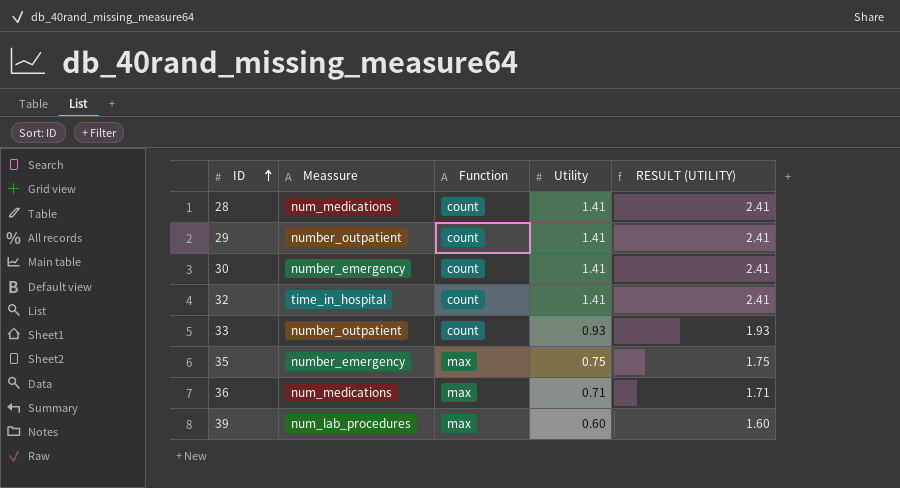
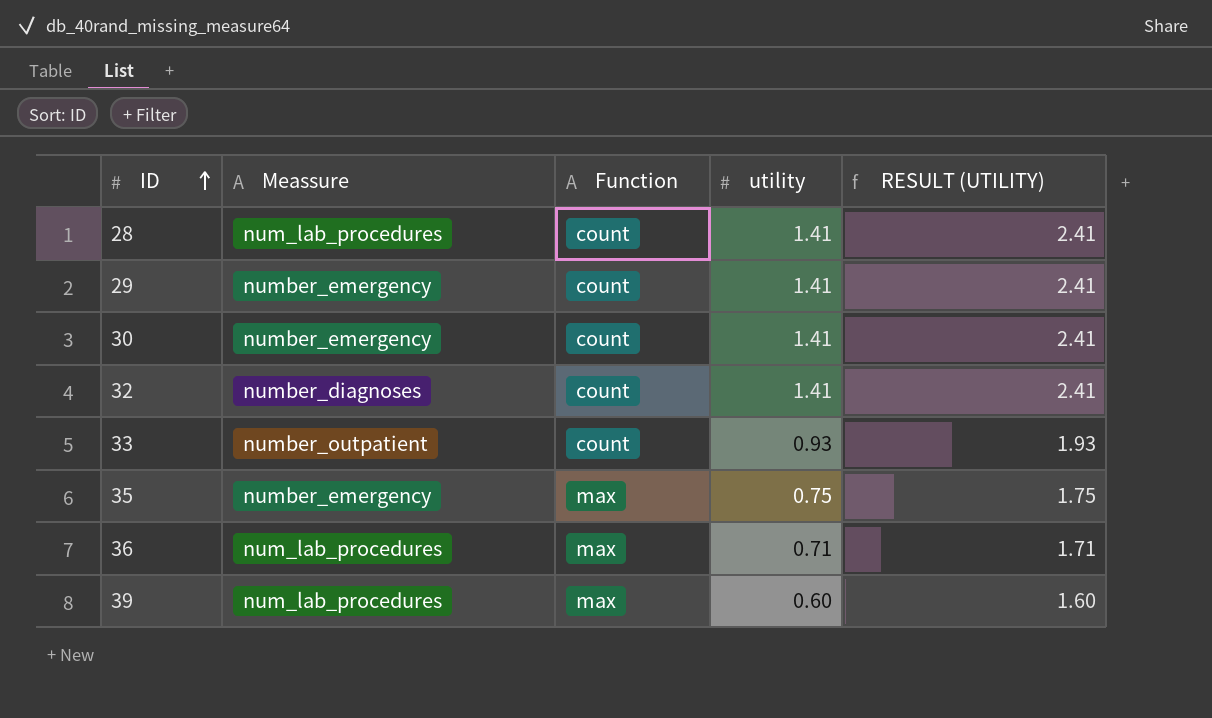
column name: Utility -> utility
28 | Meassure: num_medications -> num_lab_procedures
29 | Meassure: number_outpatient -> number_emergency
32 | Meassure: time_in_hospital -> number_diagnoses
36 | Meassure: num_medications -> num_lab_procedures

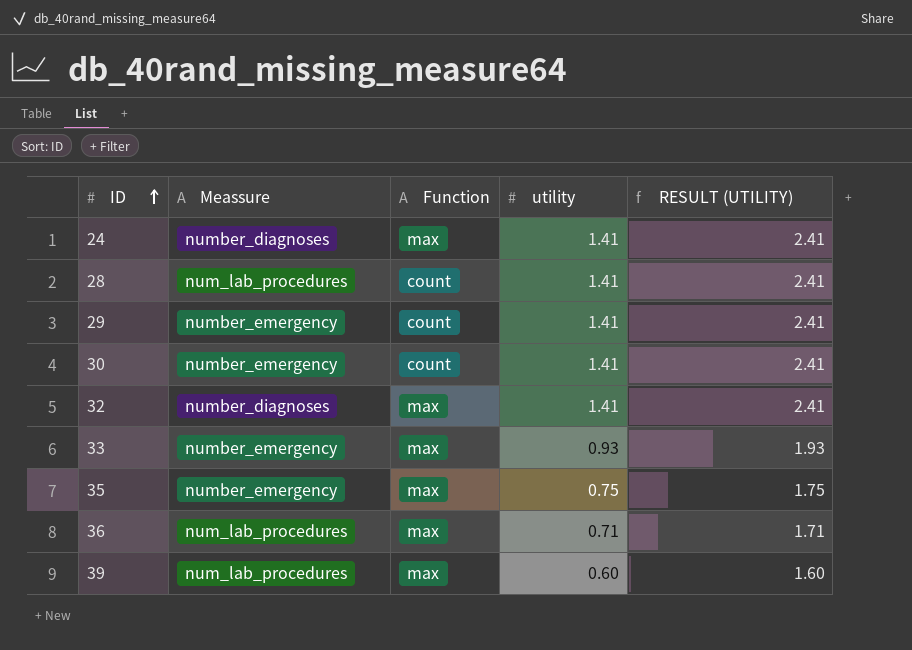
row 24: none -> number_diagnoses | max | 1.41 | 2.41
32 | Function: count -> max
33 | Meassure: number_outpatient -> number_emergency
33 | Function: count -> max

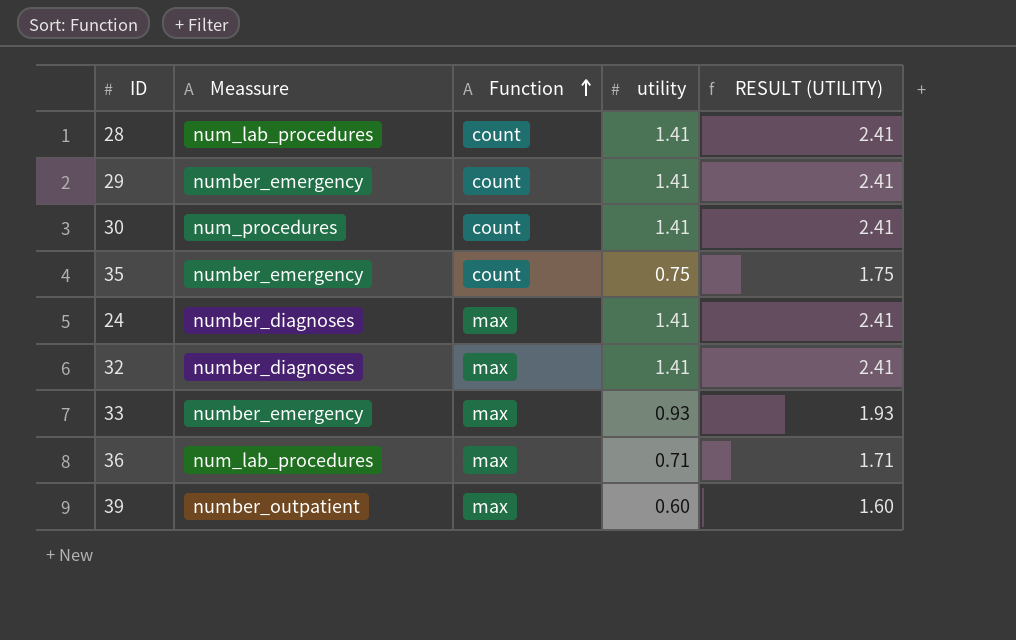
row order: ID ascending -> Function ascending
30 | Meassure: number_emergency -> num_procedures
35 | Function: max -> count
39 | Meassure: num_lab_procedures -> number_outpatient

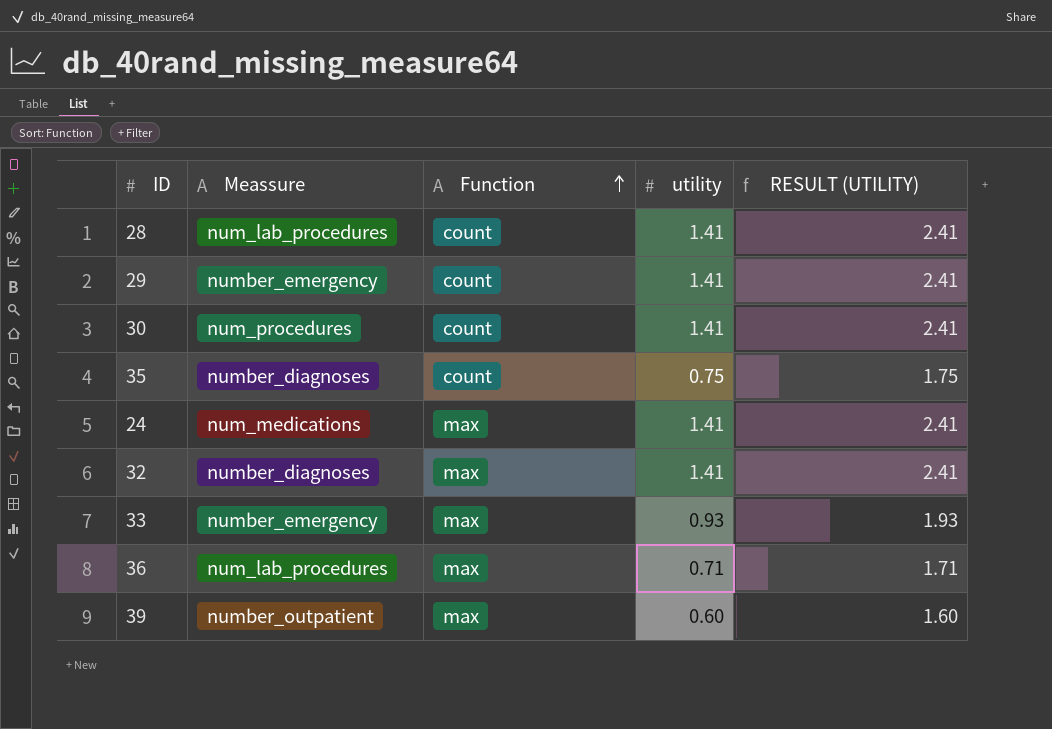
35 | Meassure: number_emergency -> number_diagnoses
24 | Meassure: number_diagnoses -> num_medications

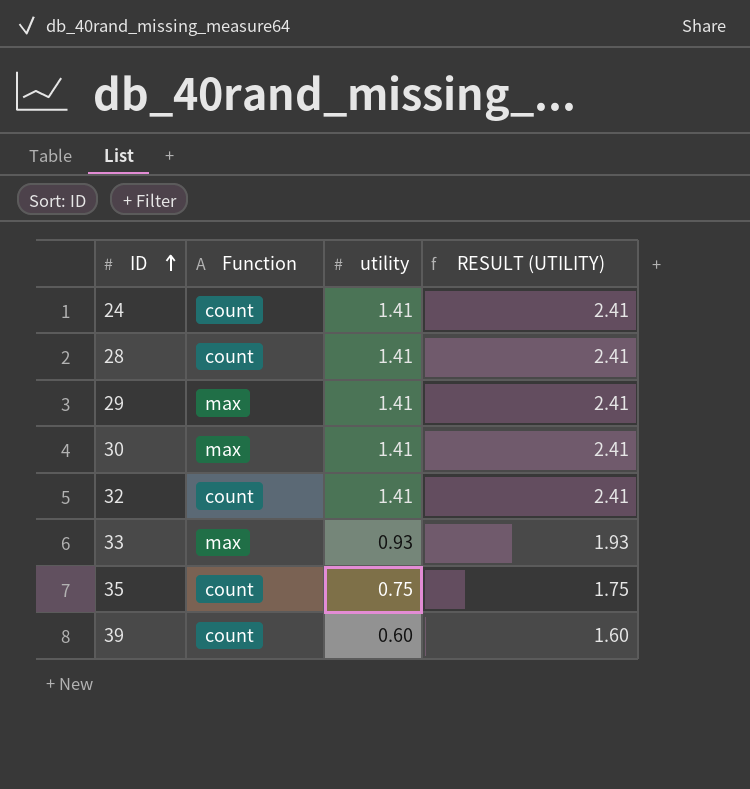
row order: Function ascending -> ID ascending
column Meassure | position: 2 -> none
row 36: num_lab_procedures | max | 0.71 | 1.71 -> none
24 | Function: max -> count
29 | Function: count -> max
30 | Function: count -> max
32 | Function: max -> count
39 | Function: max -> count

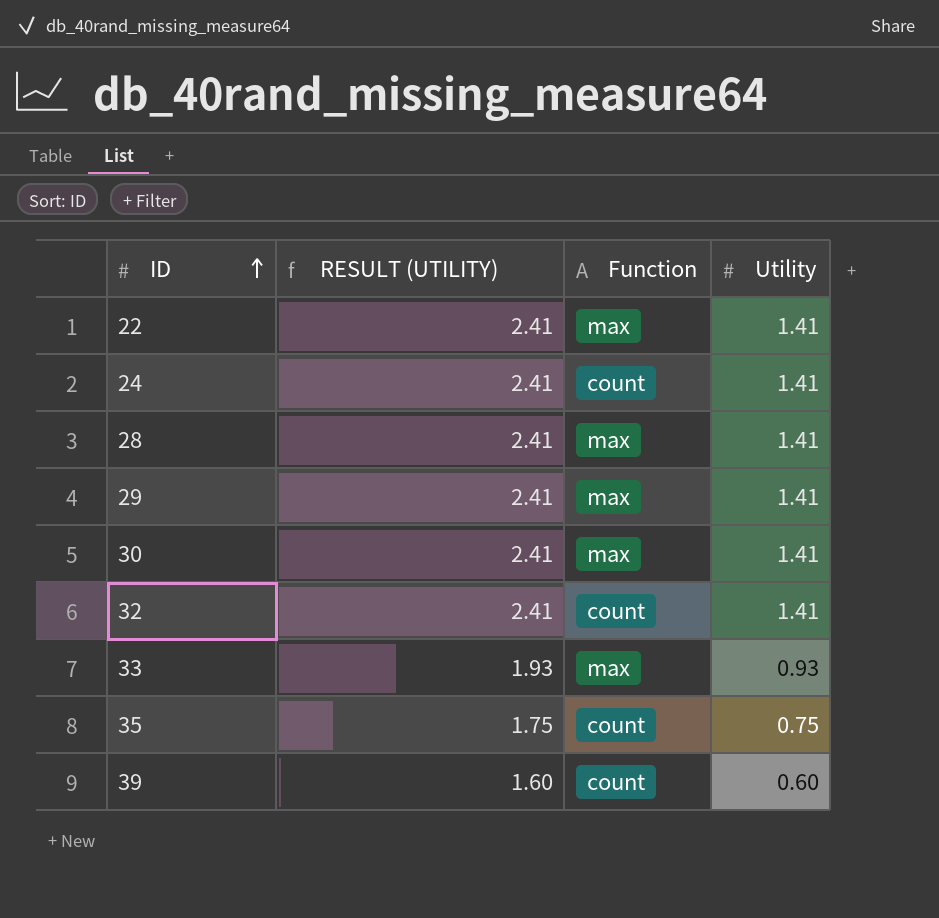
column RESULT (UTILITY) | position: 4 -> 2
column name: utility -> Utility
row 22: none -> 2.41 | max | 1.41
28 | Function: count -> max

